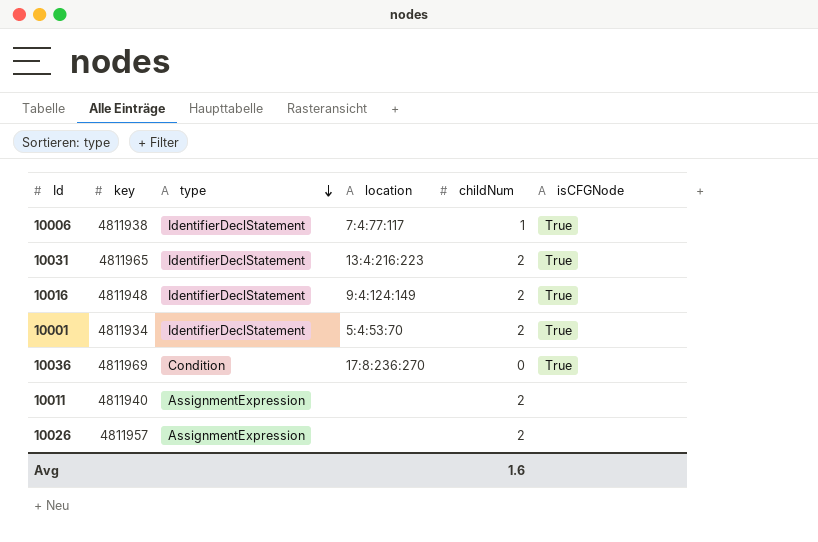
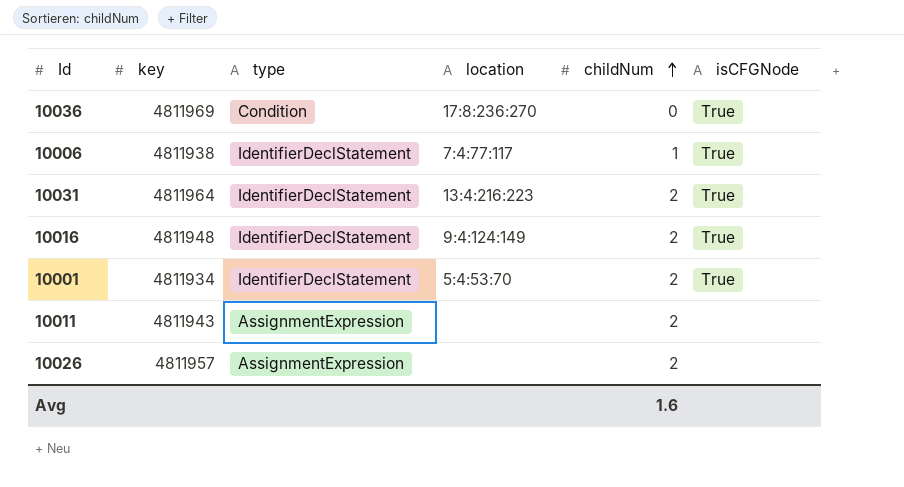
row order: type descending -> childNum ascending
10031 | key: 4811965 -> 4811964
10011 | key: 4811940 -> 4811943

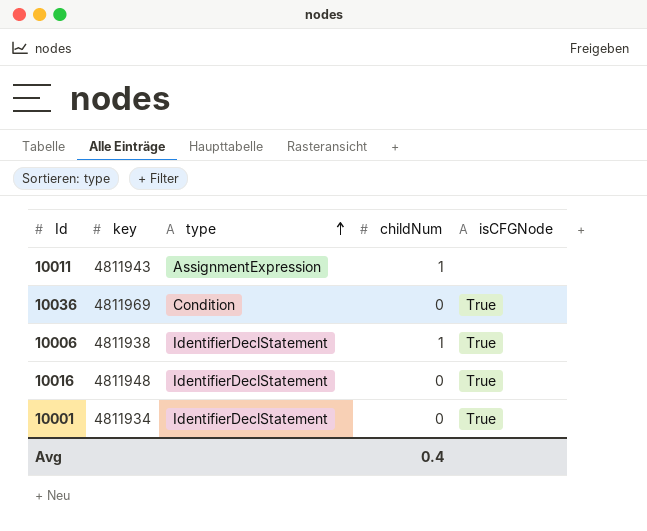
row order: childNum ascending -> type ascending
column location | position: 4 -> none
row 10031: 4811964 | IdentifierDeclStatement | 13:4:216:223 | 2 | True -> none
row 10026: 4811957 | AssignmentExpression | none | 2 | none -> none
10011 | childNum: 2 -> 1
10016 | childNum: 2 -> 0
10001 | childNum: 2 -> 0
Avg | childNum: 1.6 -> 0.4

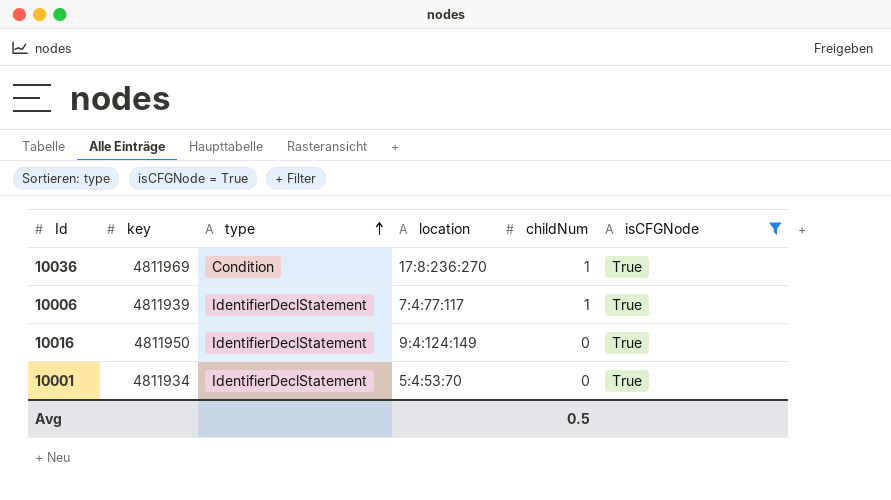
filter: none -> isCFGNode = True
column location | position: none -> 4
10036 | childNum: 0 -> 1
10006 | key: 4811938 -> 4811939
10016 | key: 4811948 -> 4811950
Avg | childNum: 0.4 -> 0.5

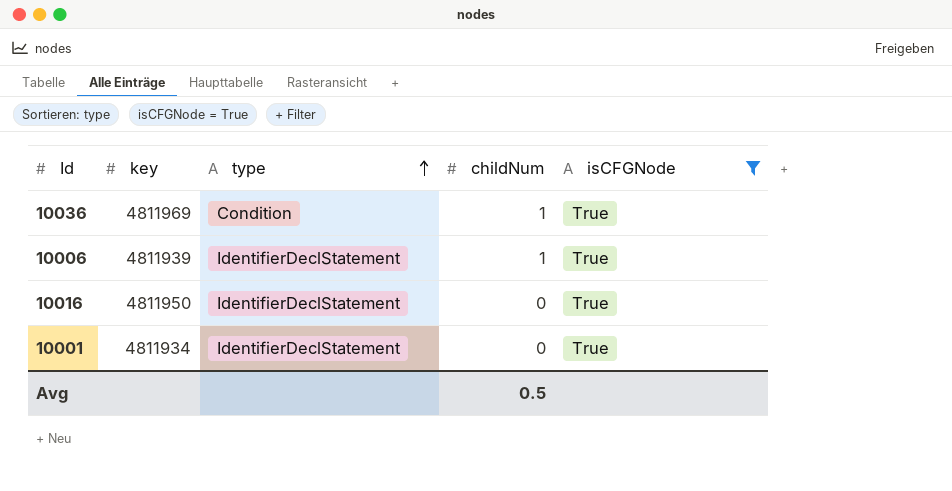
column location | position: 4 -> none

